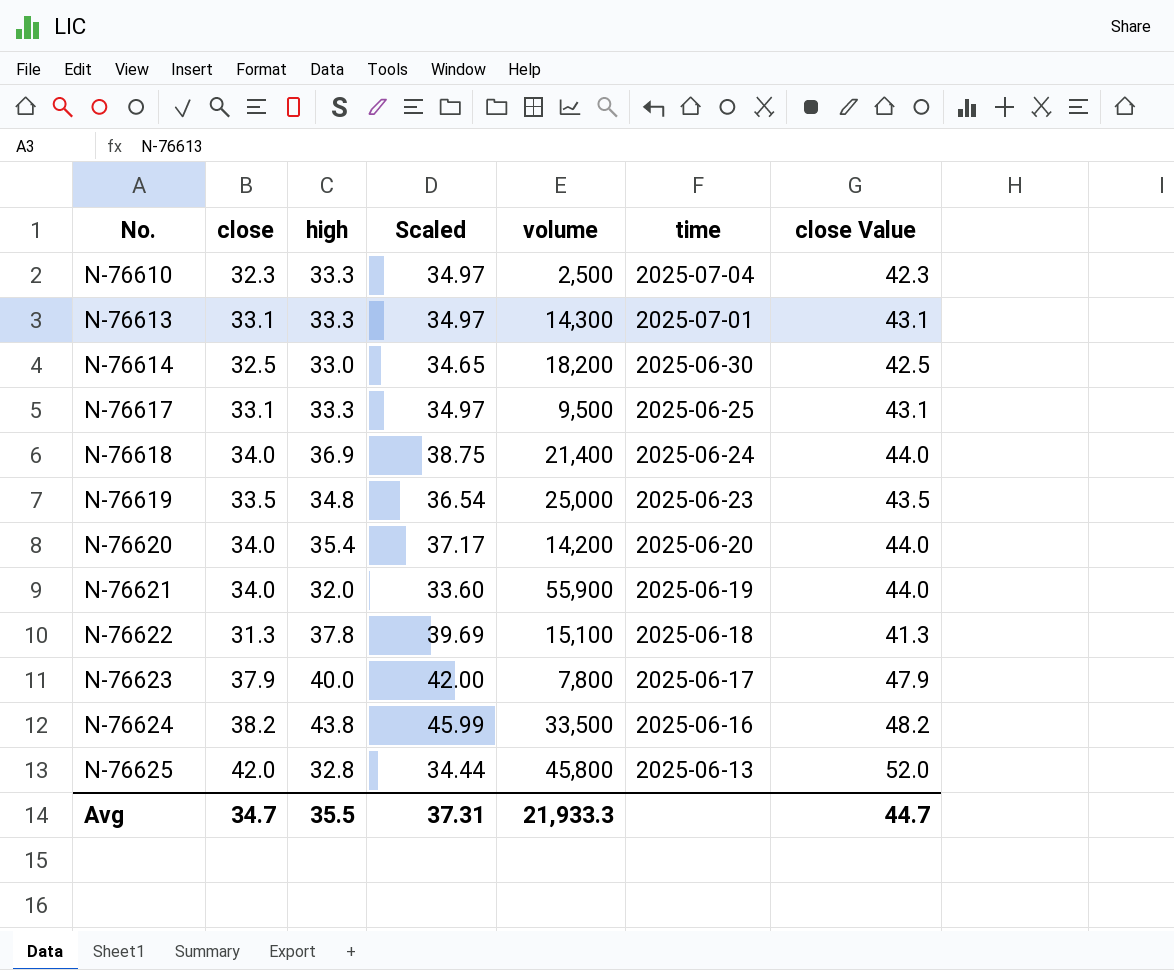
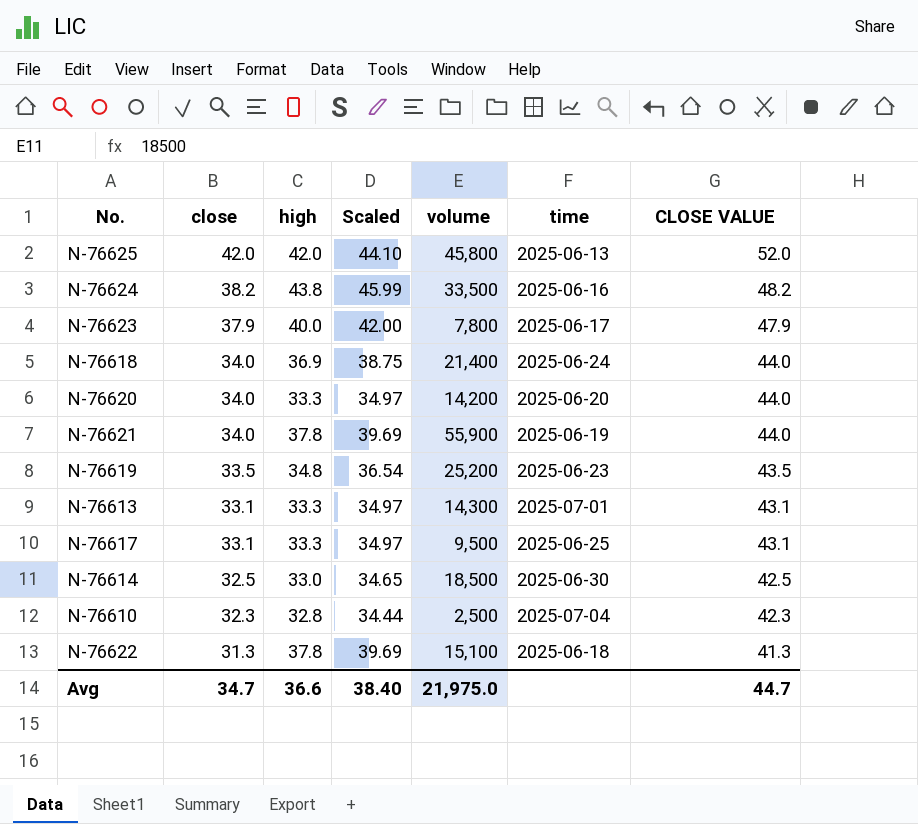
row order: No. ascending -> close descending
column name: close Value -> CLOSE VALUE
N-76625 | high: 32.8 -> 42.0
N-76625 | Scaled: 34.44 -> 44.10
N-76620 | high: 35.4 -> 33.3
N-76620 | Scaled: 37.17 -> 34.97
N-76621 | high: 32.0 -> 37.8
N-76621 | Scaled: 33.60 -> 39.69
N-76619 | volume: 25,000 -> 25,200
N-76614 | volume: 18,200 -> 18,500
N-76610 | high: 33.3 -> 32.8
N-76610 | Scaled: 34.97 -> 34.44
Avg | high: 35.5 -> 36.6
Avg | Scaled: 37.31 -> 38.40
Avg | volume: 21,933.3 -> 21,975.0

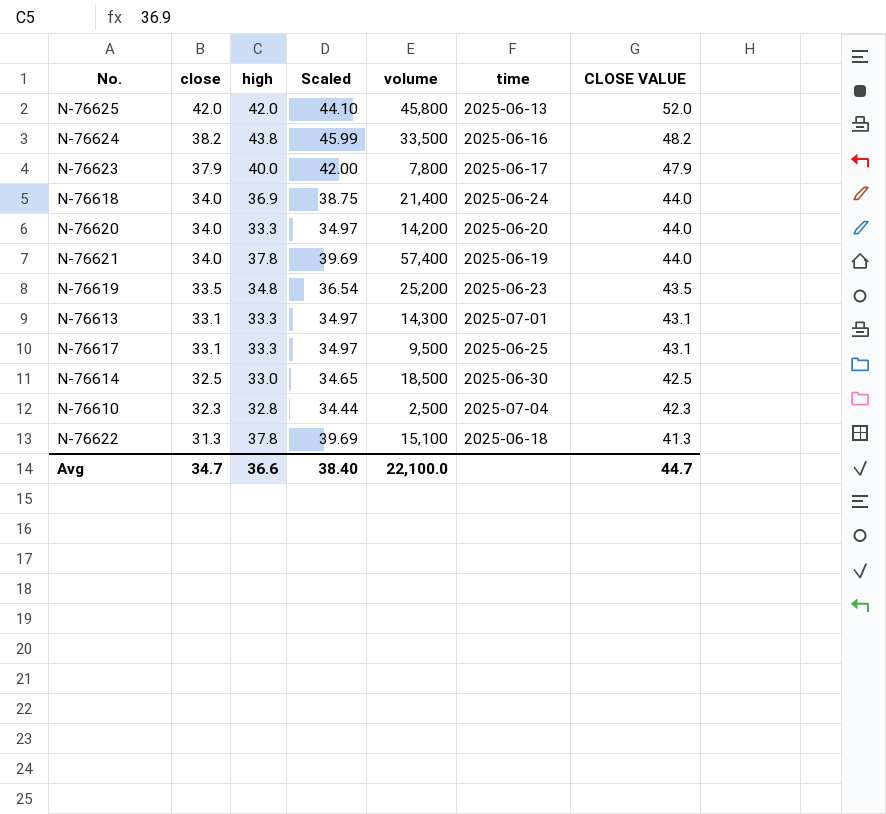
N-76621 | volume: 55,900 -> 57,400
Avg | volume: 21,975.0 -> 22,100.0

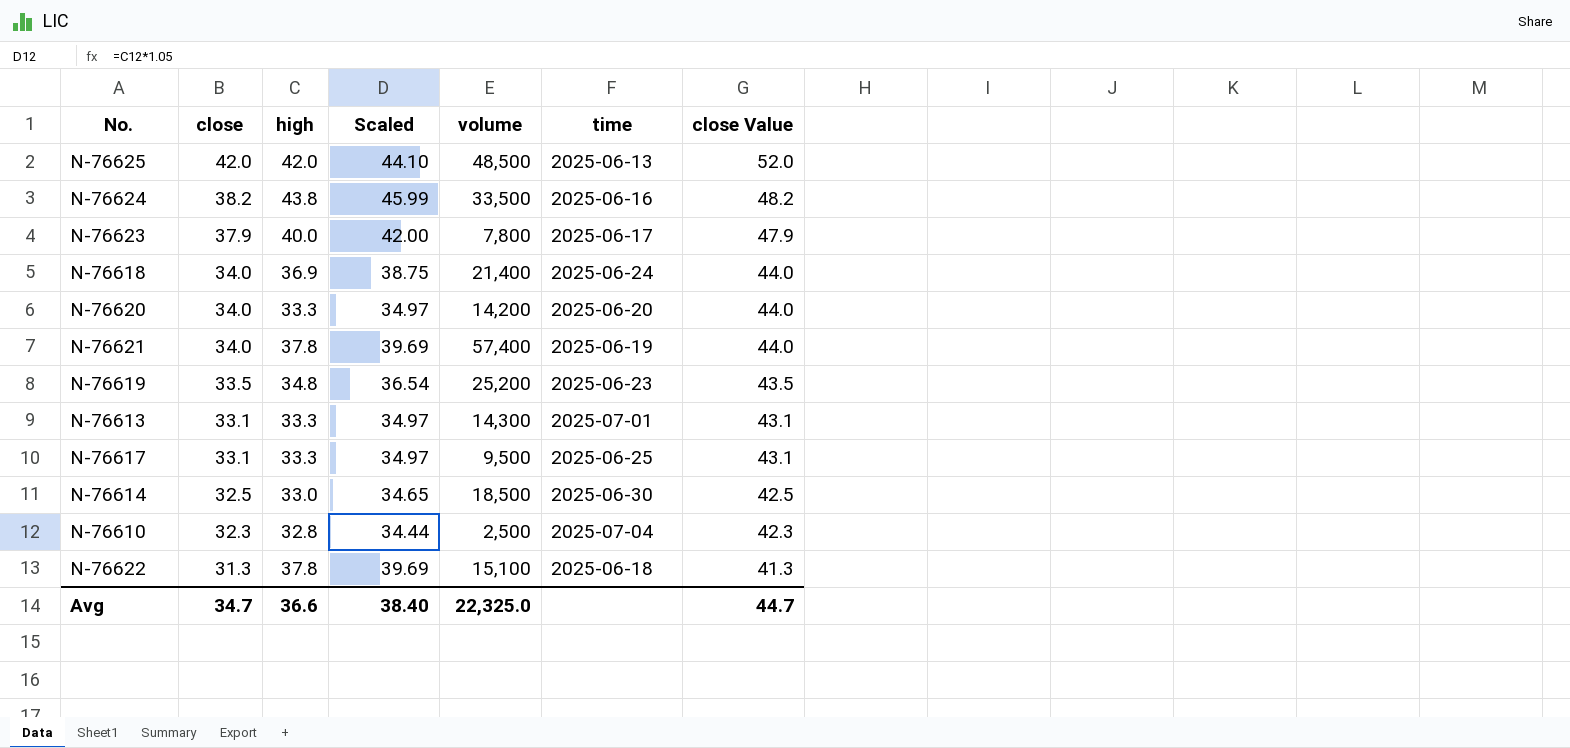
column name: CLOSE VALUE -> close Value
N-76625 | volume: 45,800 -> 48,500
Avg | volume: 22,100.0 -> 22,325.0

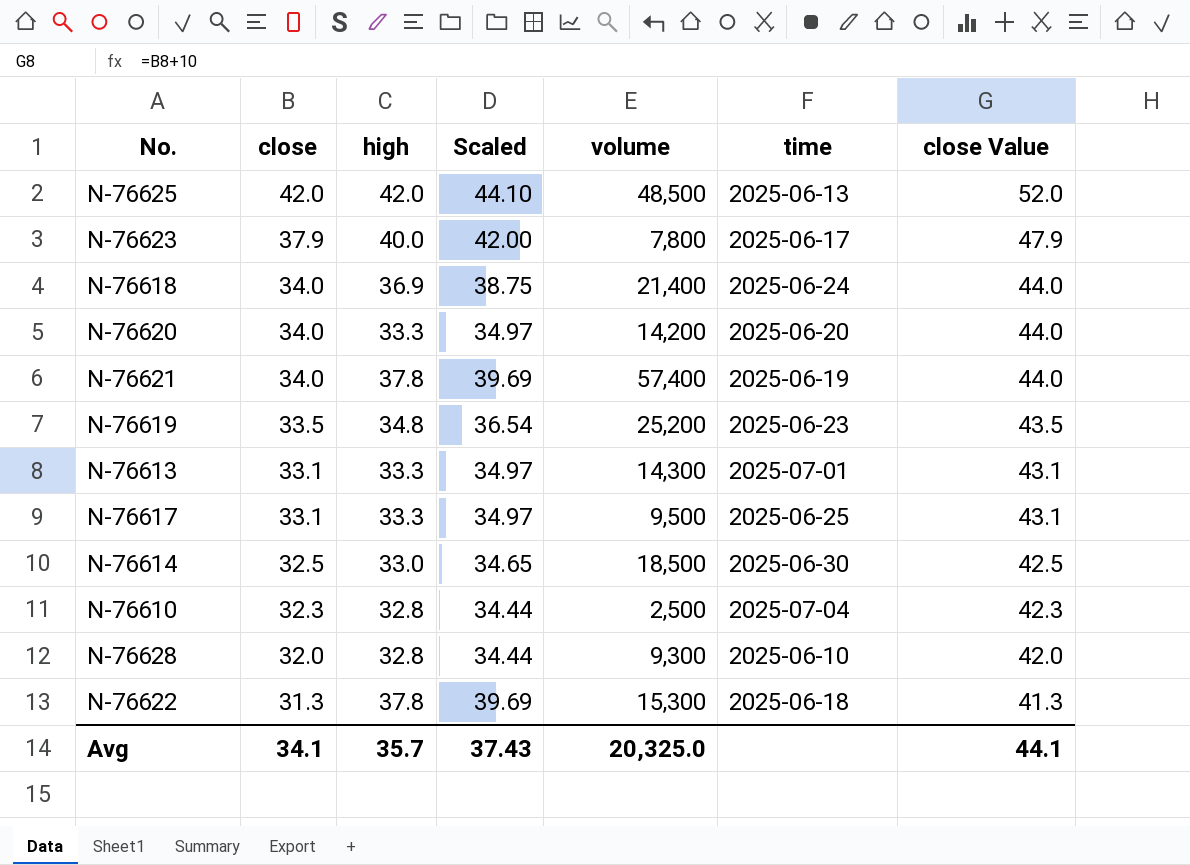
row N-76624: 38.2 | 43.8 | 45.99 | 33,500 | 2025-06-16 | 48.2 -> none
row N-76628: none -> 32.0 | 32.8 | 34.44 | 9,300 | 2025-06-10 | 42.0
N-76622 | volume: 15,100 -> 15,300
Avg | close: 34.7 -> 34.1
Avg | high: 36.6 -> 35.7
Avg | Scaled: 38.40 -> 37.43
Avg | volume: 22,325.0 -> 20,325.0
Avg | close Value: 44.7 -> 44.1

